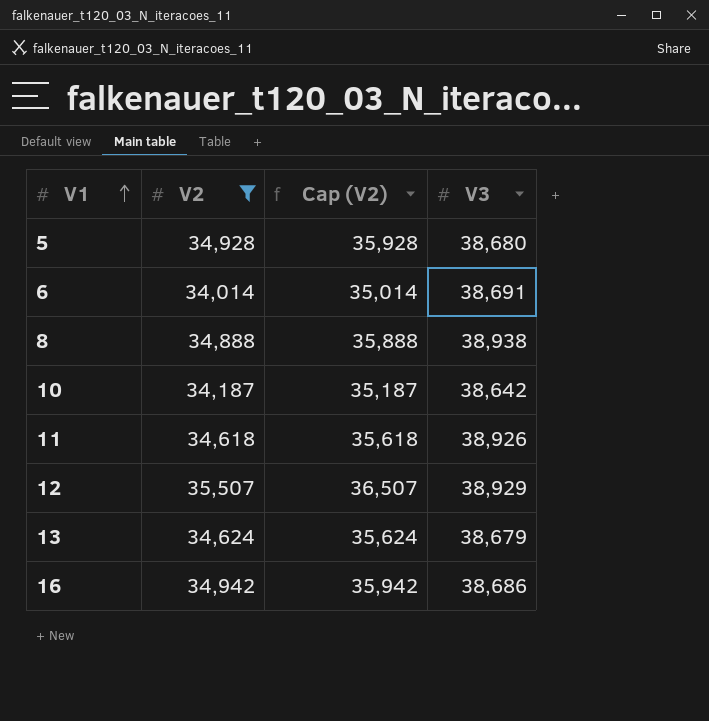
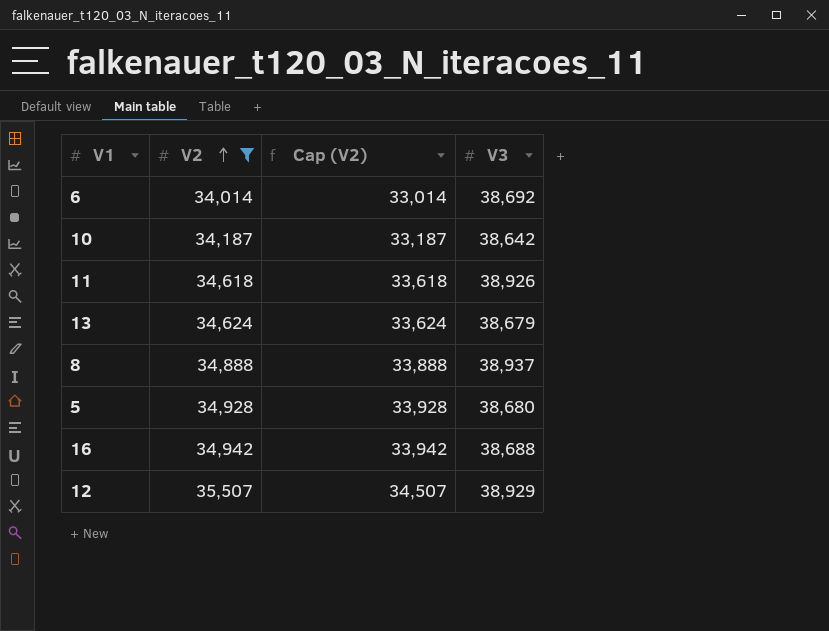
row order: V1 ascending -> V2 ascending
column Cap (V2) | formula: [V2] + 1000 -> [V2] - 1000
6 | V3: 38,691 -> 38,692
8 | V3: 38,938 -> 38,937
16 | V3: 38,686 -> 38,688

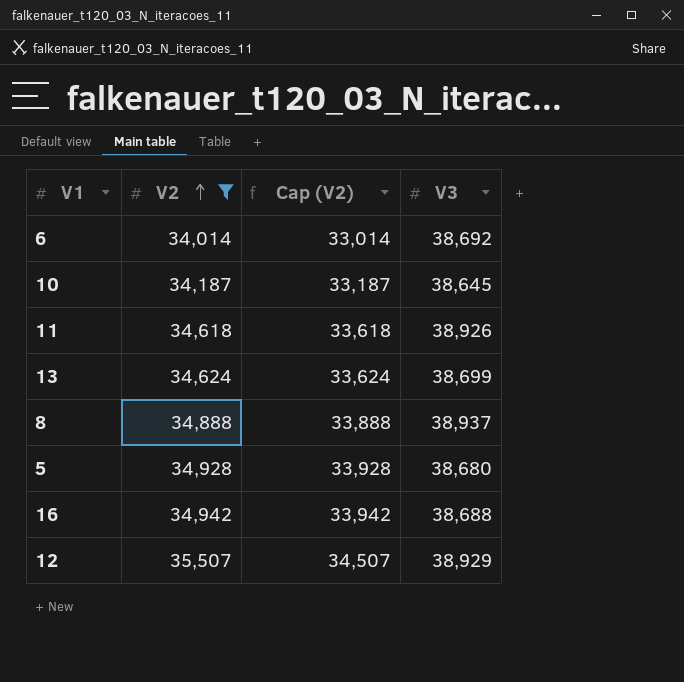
10 | V3: 38,642 -> 38,645
13 | V3: 38,679 -> 38,699

